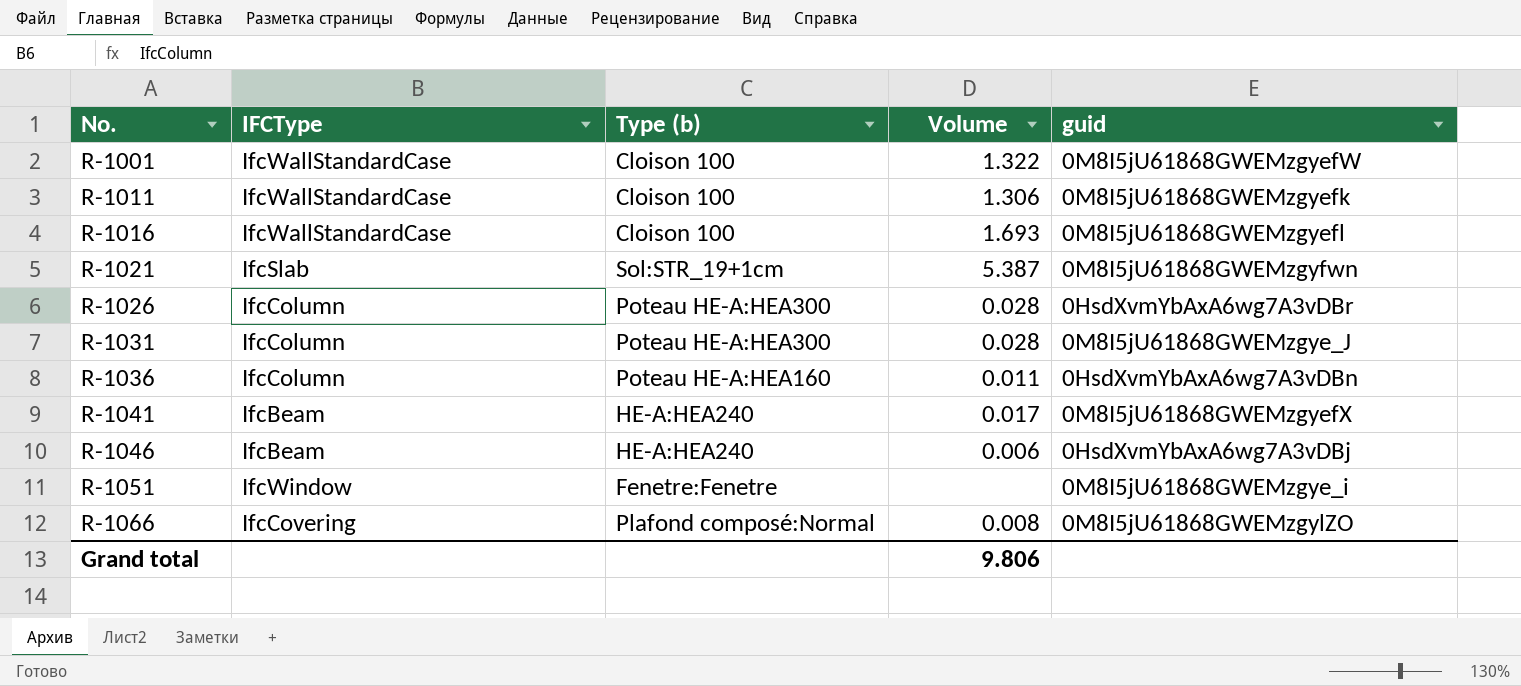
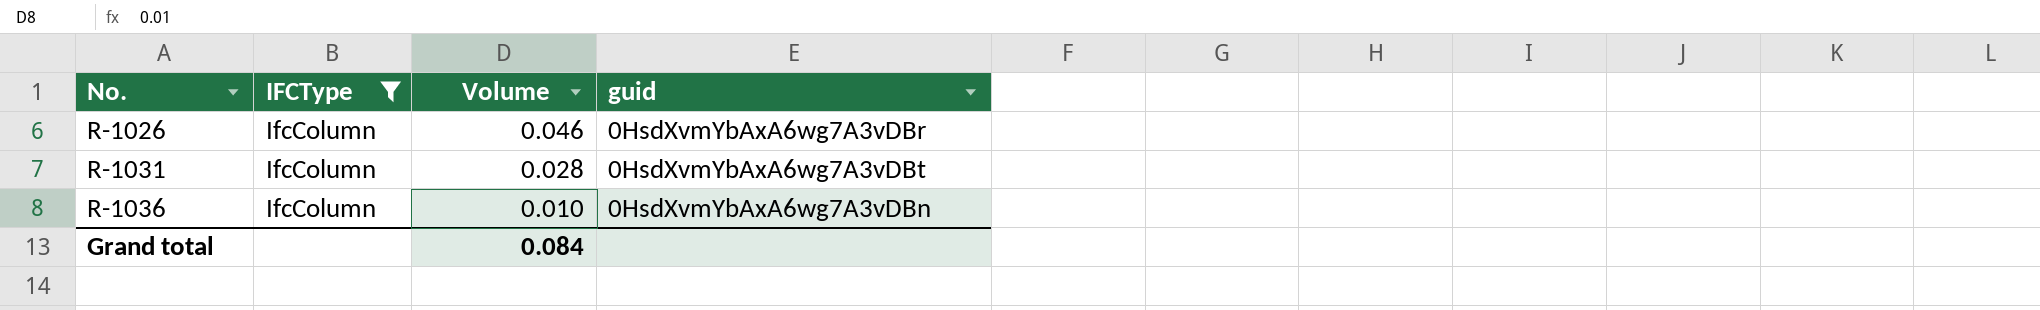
filter: none -> IFCType = IfcColumn
column Type (b) | position: 3 -> none
R-1026 | Volume: 0.028 -> 0.046
R-1031 | guid: 0M8I5jU61868GWEMzgye_J -> 0HsdXvmYbAxA6wg7A3vDBt
R-1036 | Volume: 0.011 -> 0.010
Grand total | Volume: 9.806 -> 0.084

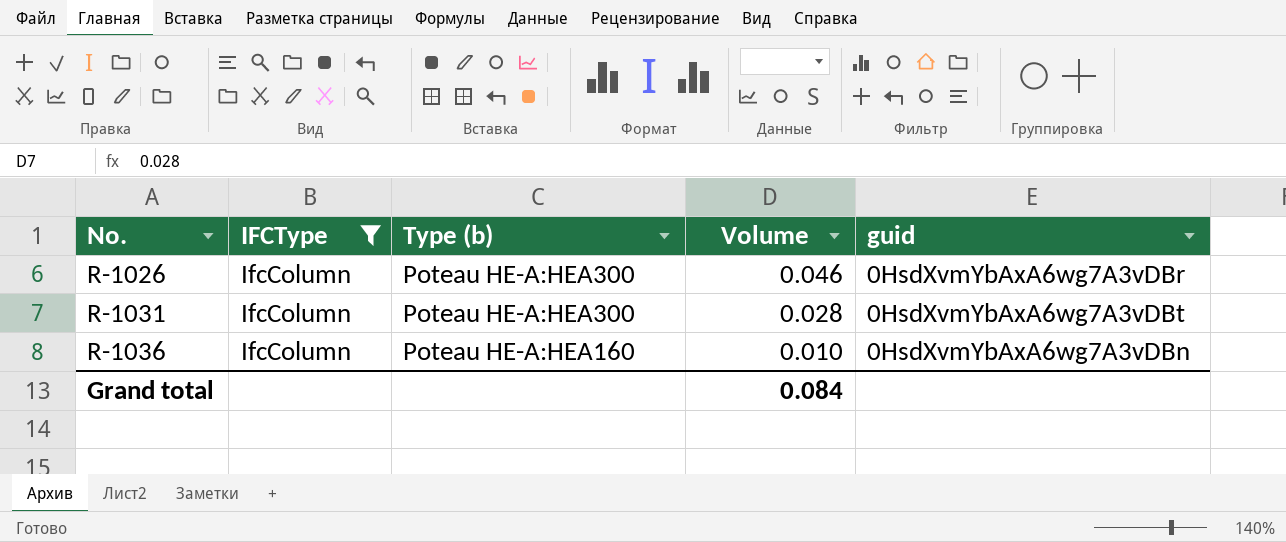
column Type (b) | position: none -> 3

